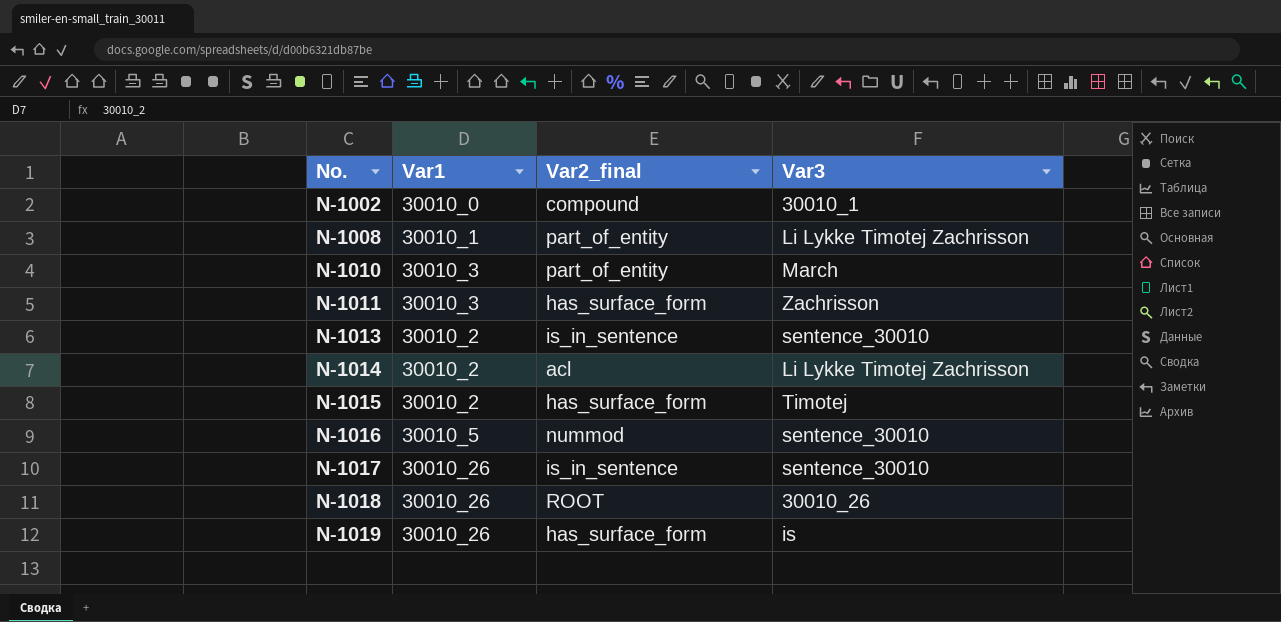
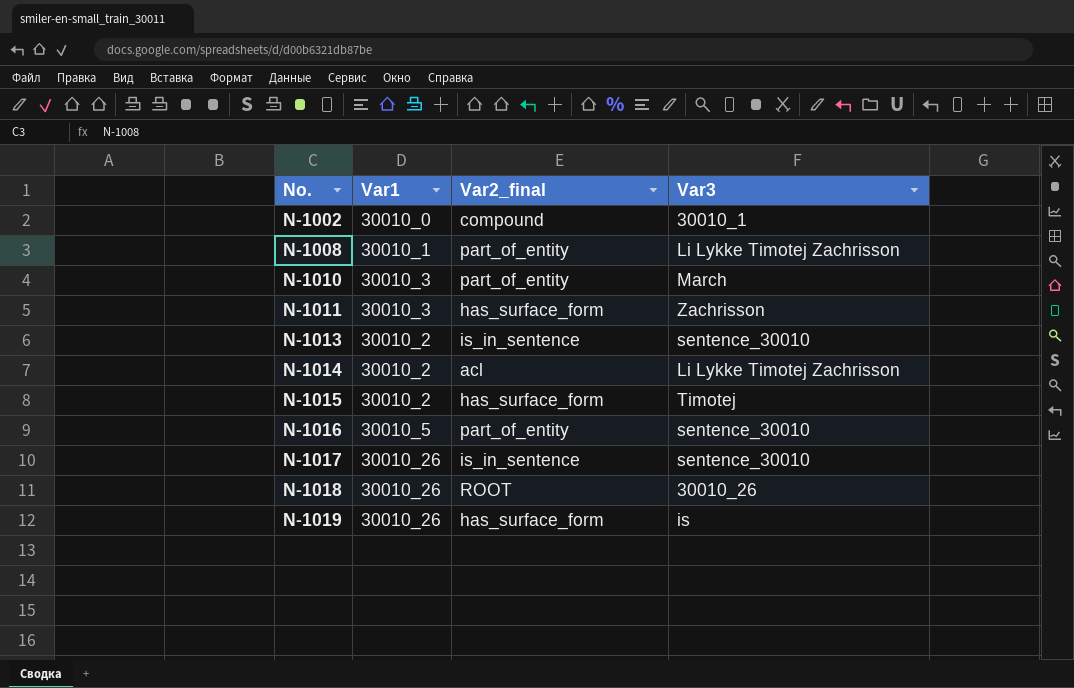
N-1016 | Var2_final: nummod -> part_of_entity

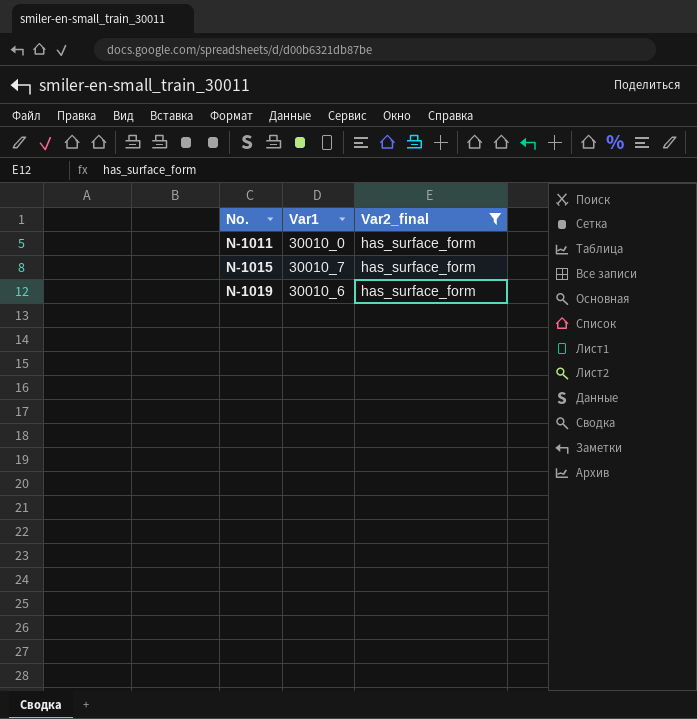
filter: none -> Var2_final = has_surface_form
column Var3 | position: 4 -> none
N-1011 | Var1: 30010_3 -> 30010_0
N-1015 | Var1: 30010_2 -> 30010_7
N-1019 | Var1: 30010_26 -> 30010_6

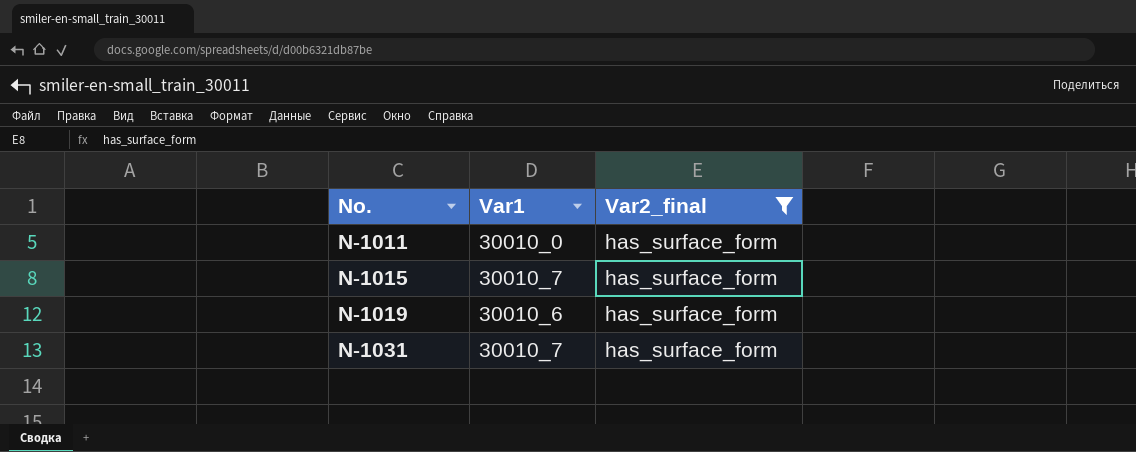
row N-1031: none -> 30010_7 | has_surface_form

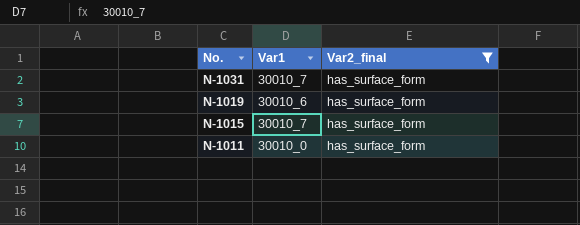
row order: No. ascending -> No. descending

